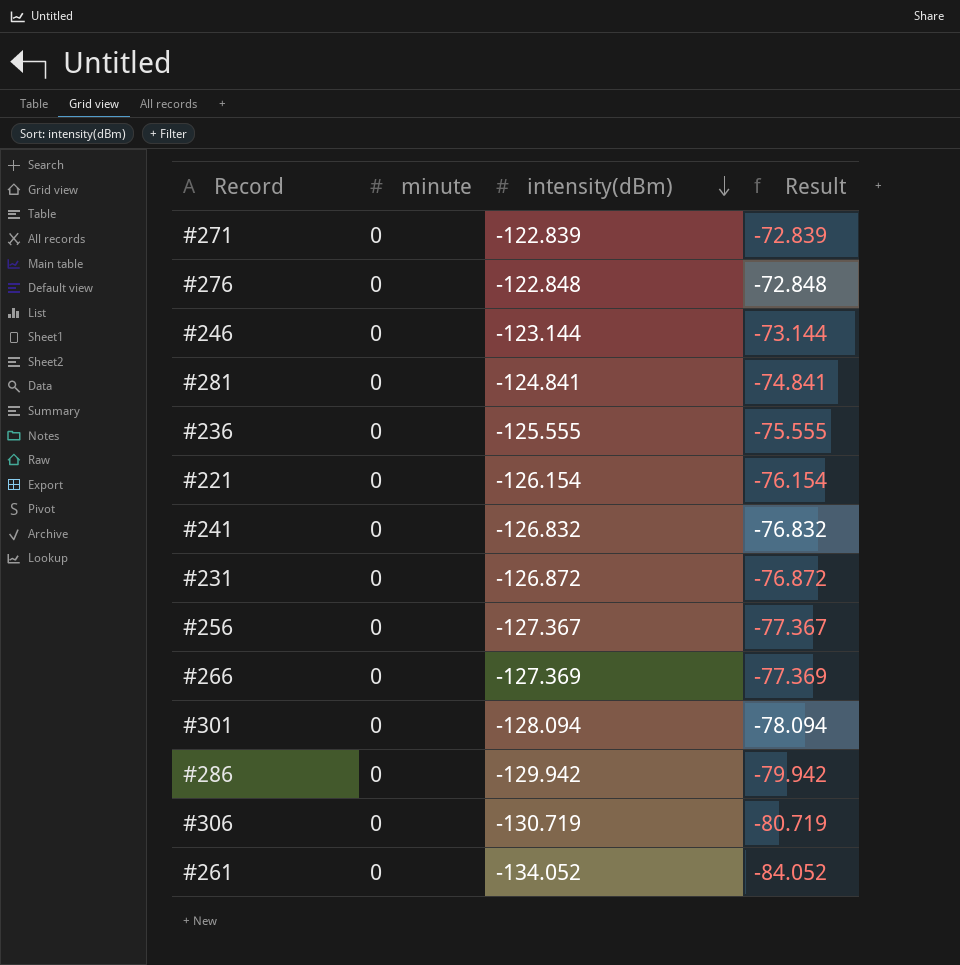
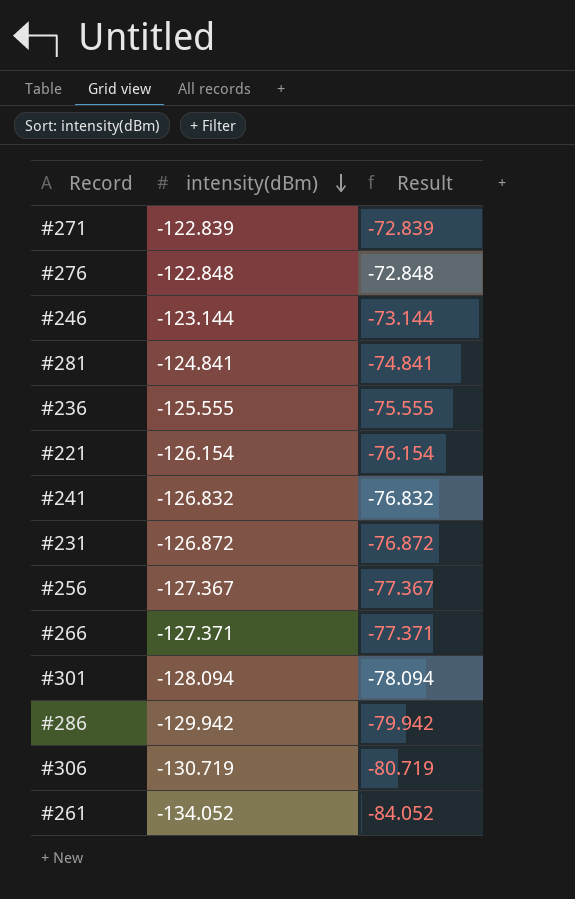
column minute | position: 2 -> none
#266 | intensity(dBm): -127.369 -> -127.371
#266 | Result: -77.369 -> -77.371

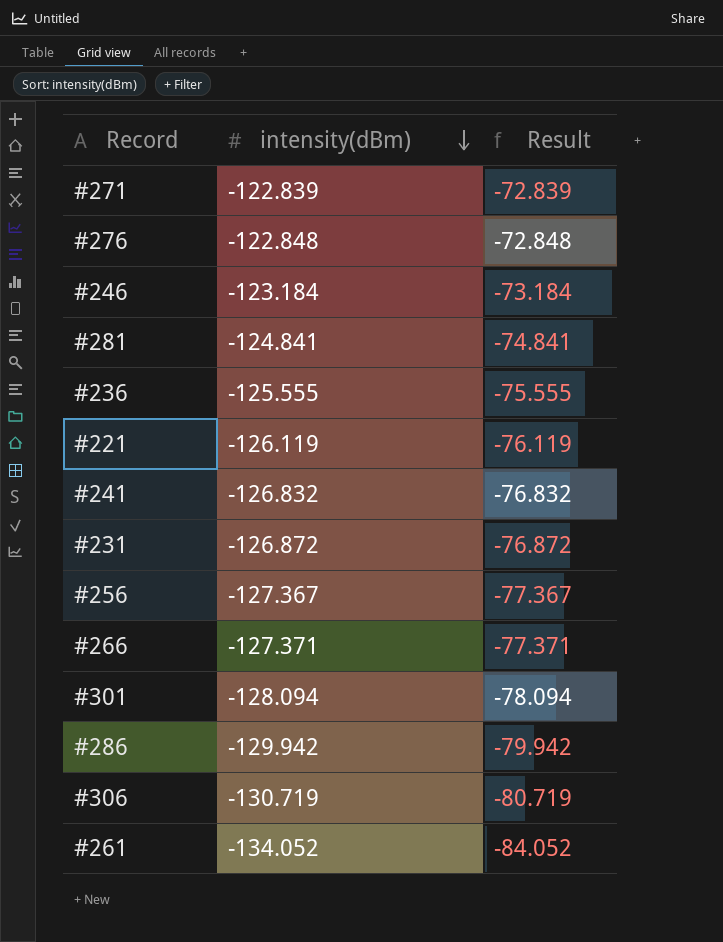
#246 | intensity(dBm): -123.144 -> -123.184
#246 | Result: -73.144 -> -73.184
#221 | intensity(dBm): -126.154 -> -126.119
#221 | Result: -76.154 -> -76.119

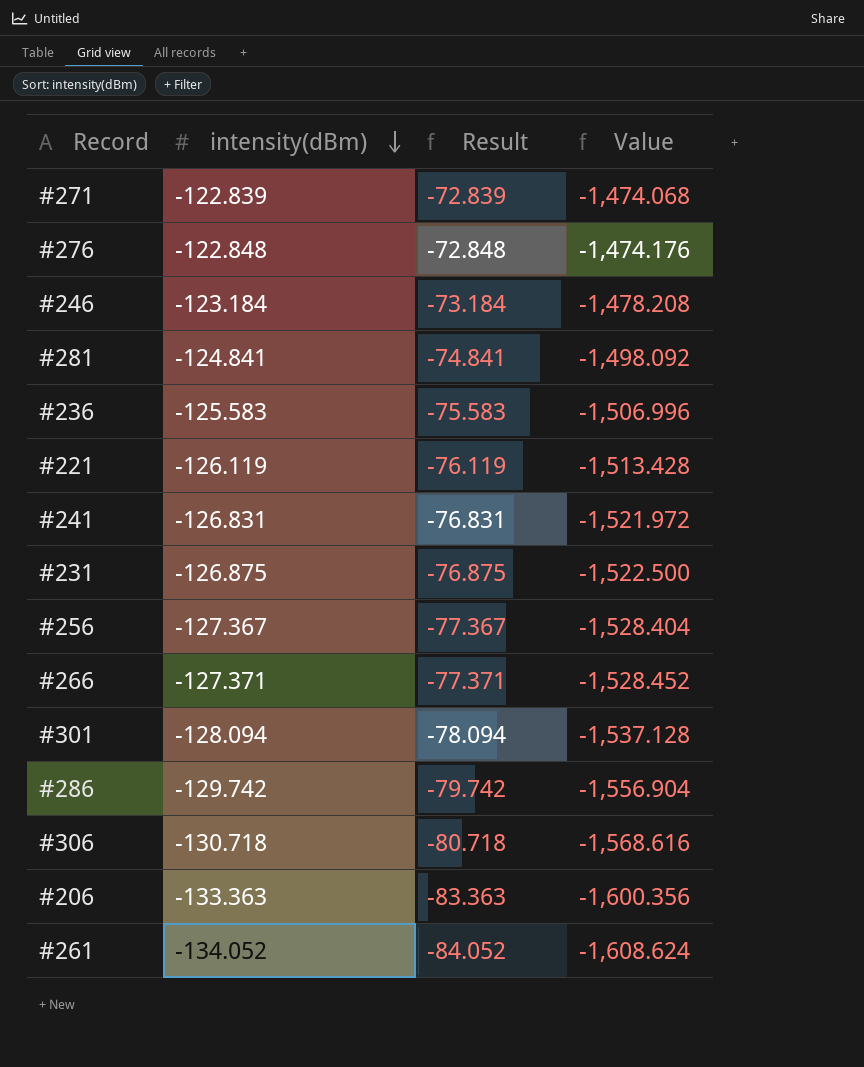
column Value | formula: none -> [intensity(dBm)] * 12
#236 | intensity(dBm): -125.555 -> -125.583
#236 | Result: -75.555 -> -75.583
#241 | intensity(dBm): -126.832 -> -126.831
#241 | Result: -76.832 -> -76.831
#231 | intensity(dBm): -126.872 -> -126.875
#231 | Result: -76.872 -> -76.875
#286 | intensity(dBm): -129.942 -> -129.742
#286 | Result: -79.942 -> -79.742
#306 | intensity(dBm): -130.719 -> -130.718
#306 | Result: -80.719 -> -80.718
row #206: none -> -133.363 | -83.363 | -1,600.356

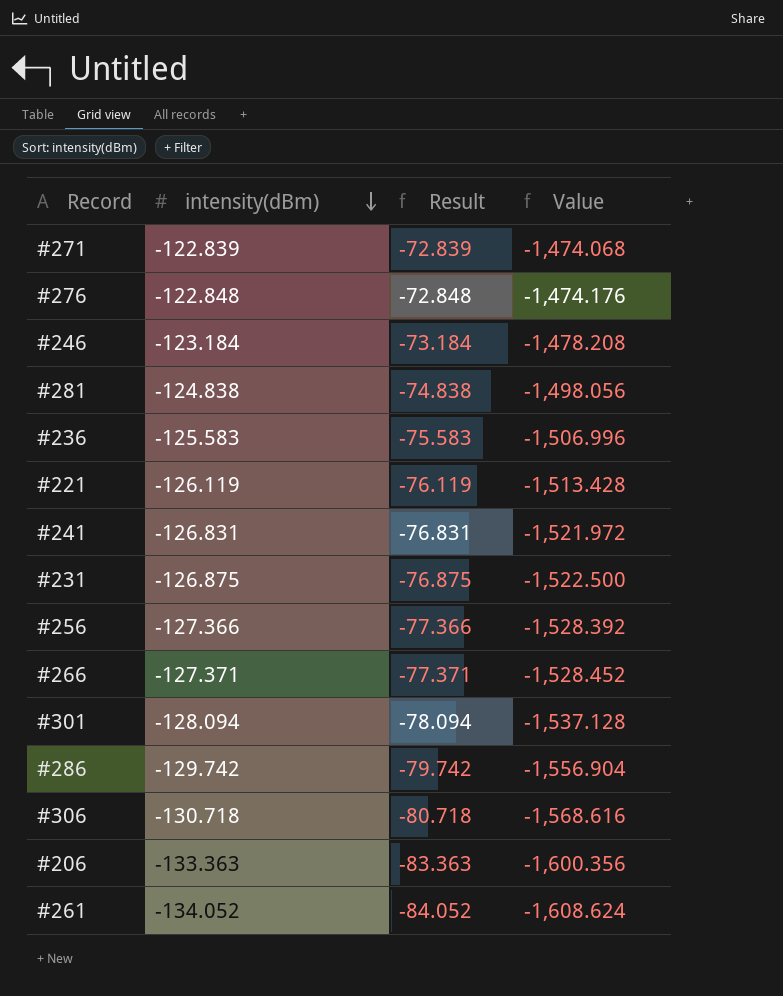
#281 | intensity(dBm): -124.841 -> -124.838
#281 | Result: -74.841 -> -74.838
#281 | Value: -1,498.092 -> -1,498.056
#256 | intensity(dBm): -127.367 -> -127.366
#256 | Result: -77.367 -> -77.366
#256 | Value: -1,528.404 -> -1,528.392

